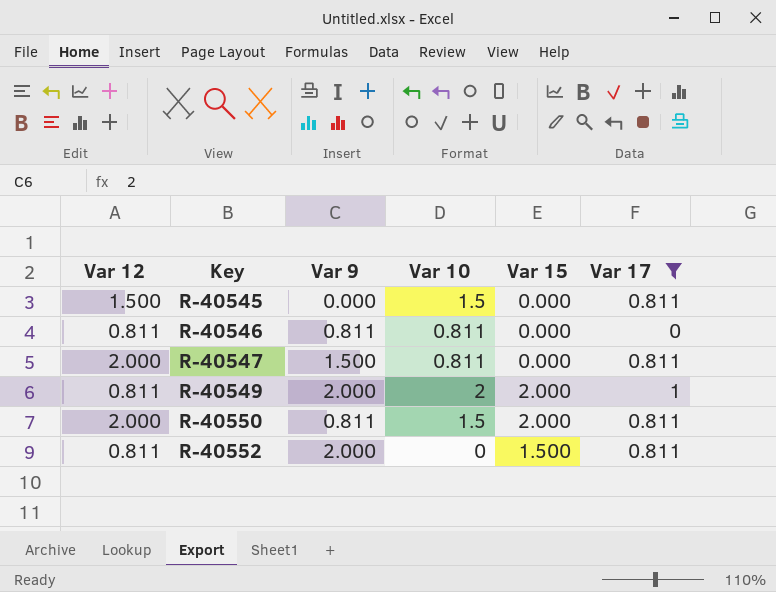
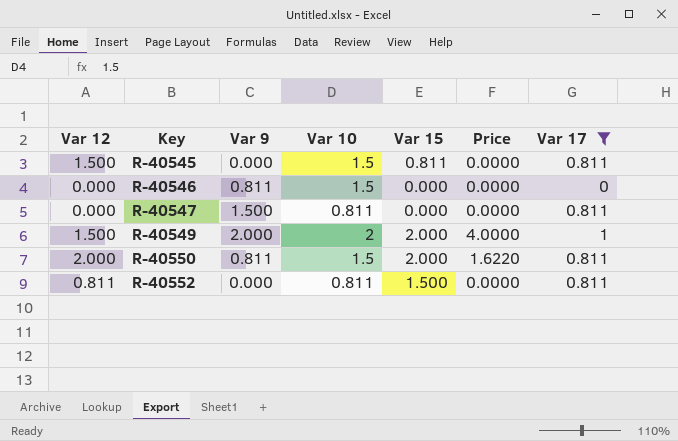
column Price | formula: none -> [Var 9] * [Var 15]
R-40545 | Var 15: 0.000 -> 0.811
R-40546 | Var 12: 0.811 -> 0.000
R-40546 | Var 10: 0.811 -> 1.5
R-40547 | Var 12: 2.000 -> 0.000
R-40549 | Var 12: 0.811 -> 1.500
R-40552 | Var 9: 2.000 -> 0.000
R-40552 | Var 10: 0 -> 0.811

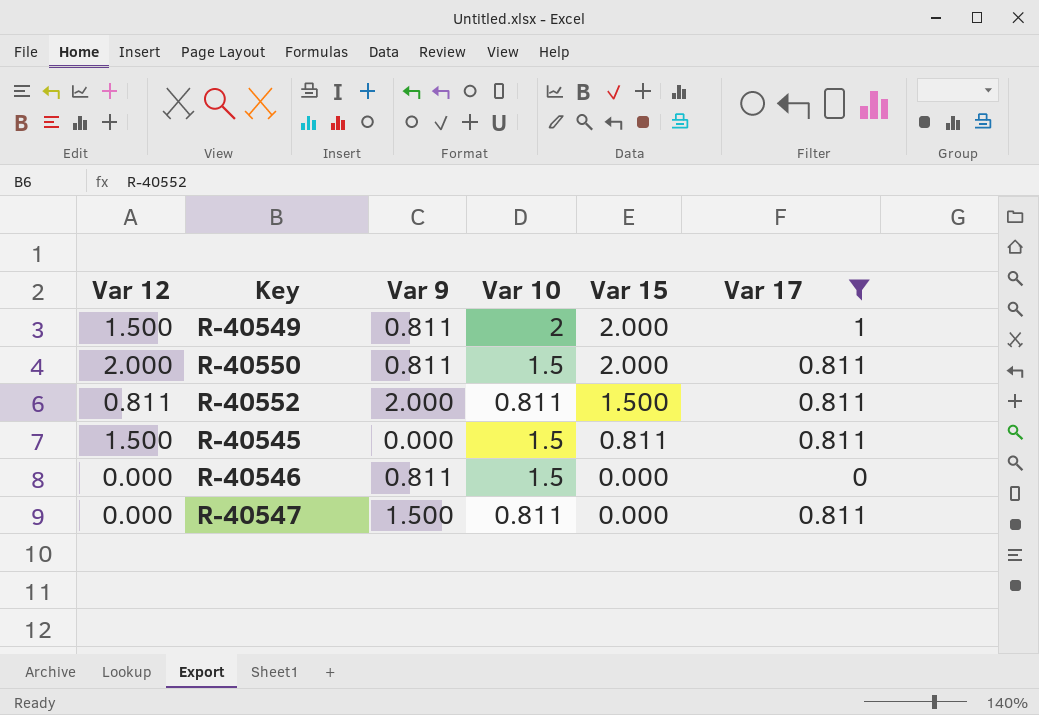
row order: Key ascending -> Var 15 descending
column Price | formula: [Var 9] * [Var 15] -> none
R-40549 | Var 9: 2.000 -> 0.811
R-40552 | Var 9: 0.000 -> 2.000

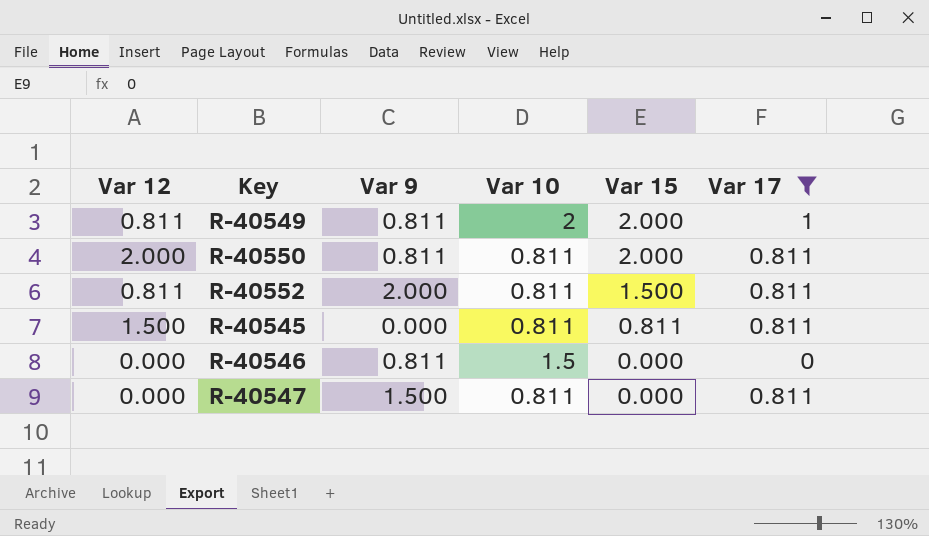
R-40549 | Var 12: 1.500 -> 0.811
R-40550 | Var 10: 1.5 -> 0.811
R-40545 | Var 10: 1.5 -> 0.811

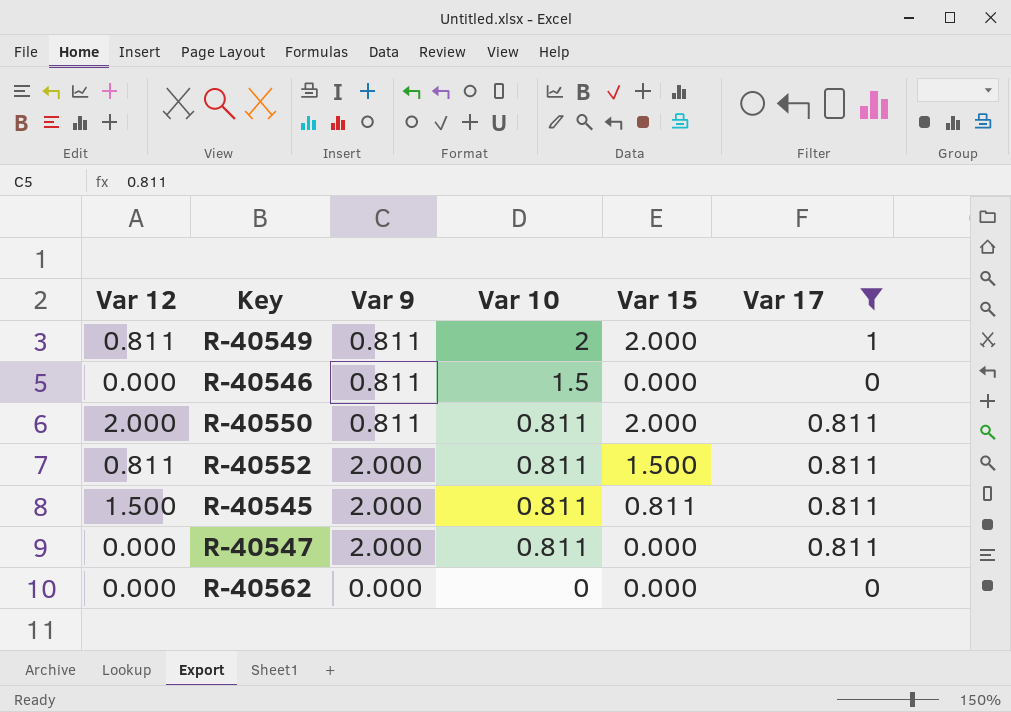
row order: Var 15 descending -> Var 10 descending
R-40545 | Var 9: 0.000 -> 2.000
R-40547 | Var 9: 1.500 -> 2.000
row R-40562: none -> 0.000 | 0.000 | 0 | 0.000 | 0

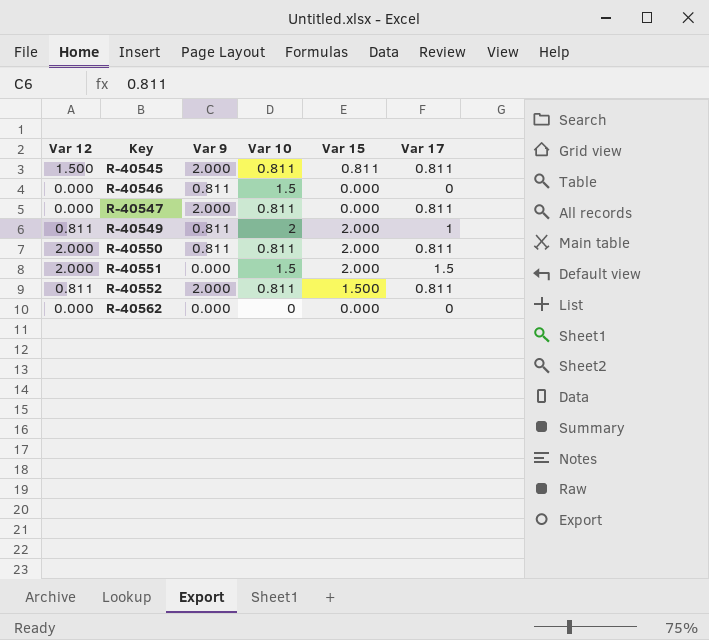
filter: Var 17 != 1.5 -> none
row order: Var 10 descending -> Key ascending

